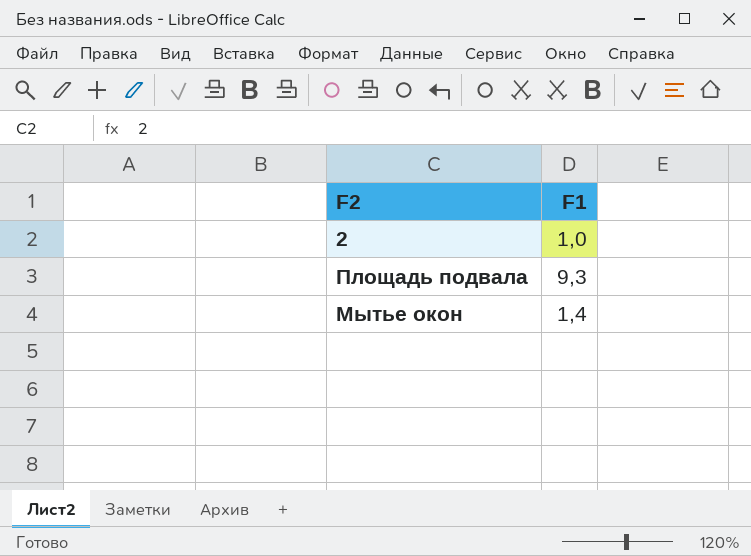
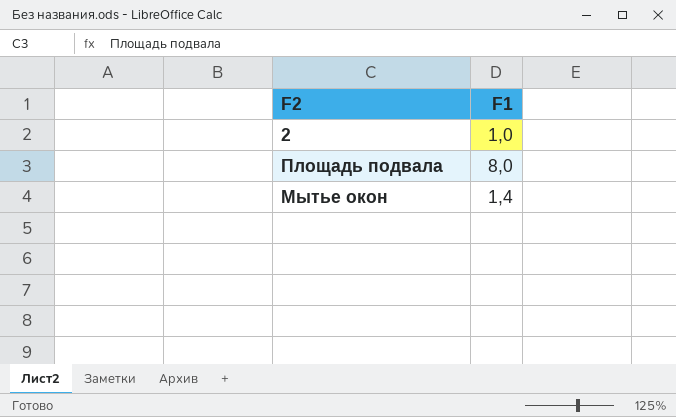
Площадь подвала | F1: 9,3 -> 8,0

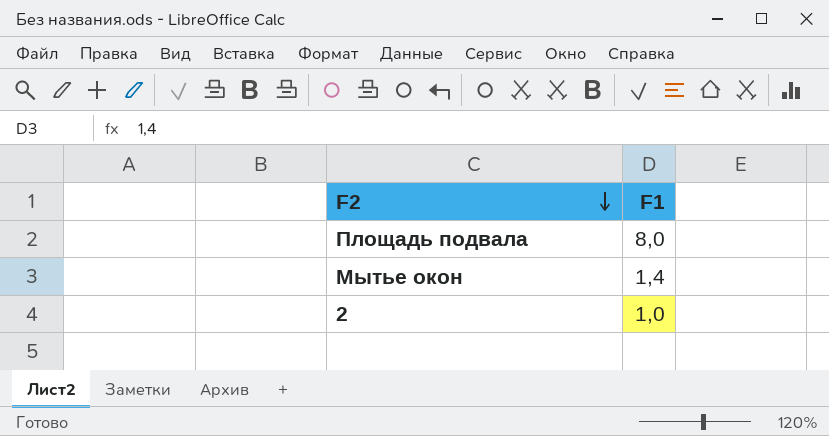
row order: none -> F2 descending

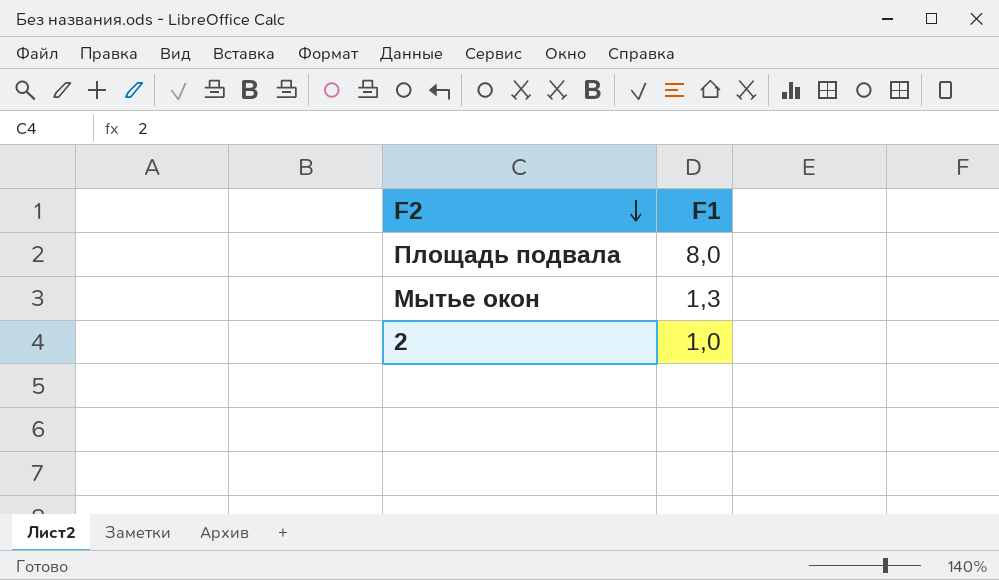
Мытье окон | F1: 1,4 -> 1,3

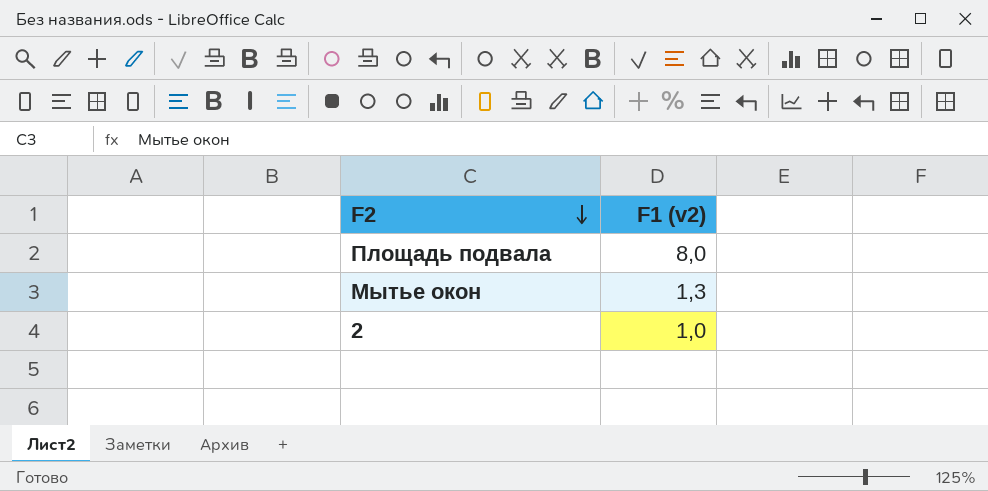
column name: F1 -> F1 (v2)

